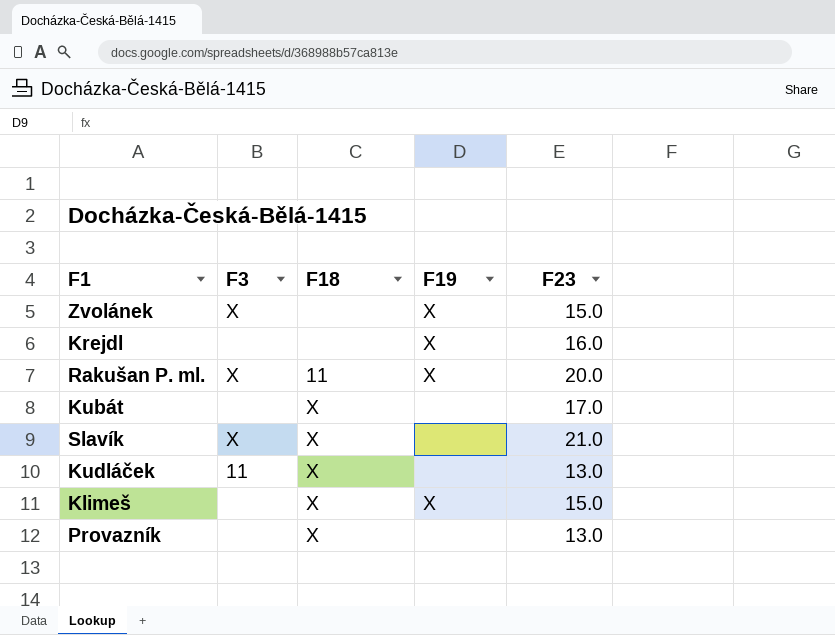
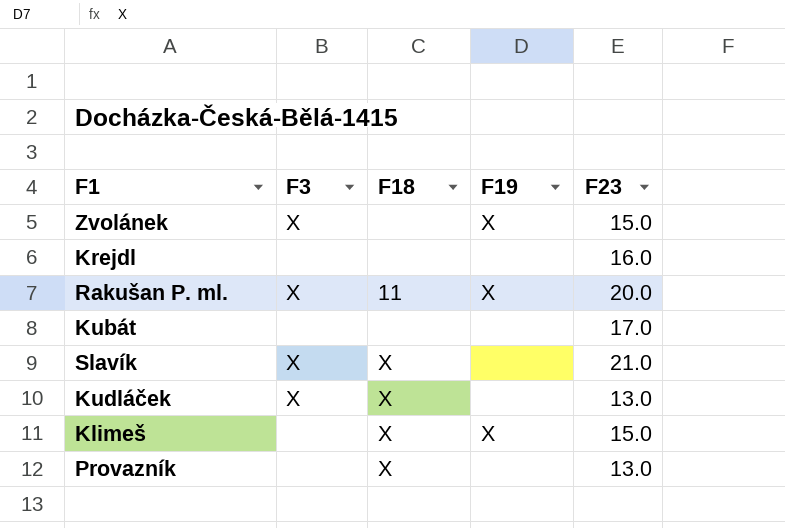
Krejdl | F19: X -> none
Kubát | F18: X -> none
Kudláček | F3: 11 -> X

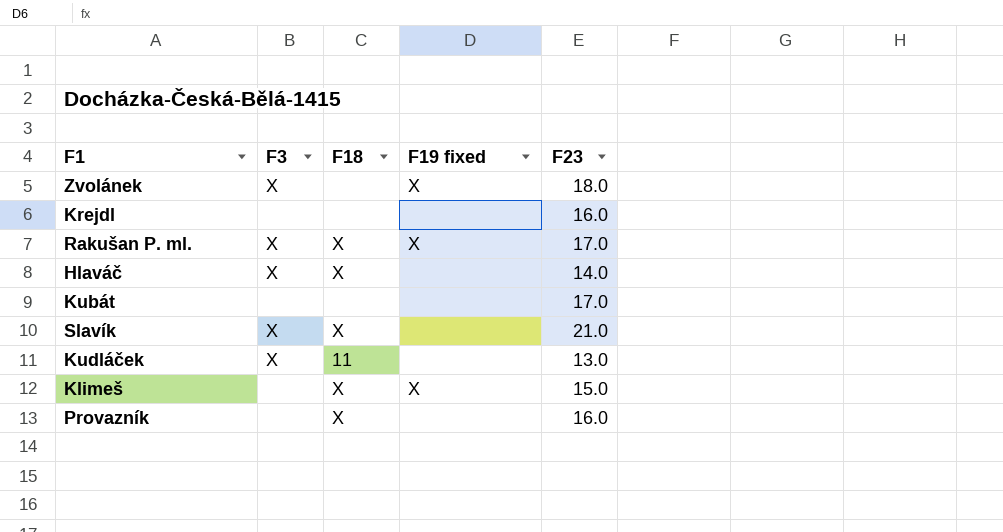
column name: F19 -> F19 fixed
Zvolánek | F23: 15.0 -> 18.0
Rakušan P. ml. | F18: 11 -> X
Rakušan P. ml. | F23: 20.0 -> 17.0
row Hlaváč: none -> X | X | none | 14.0
Kudláček | F18: X -> 11
Provazník | F23: 13.0 -> 16.0

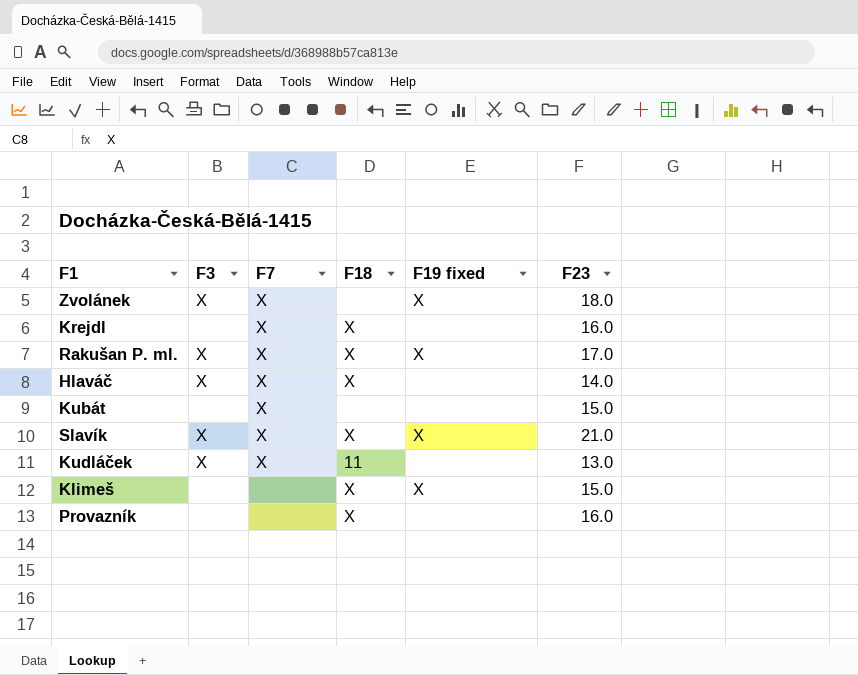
column F7 | position: none -> 3
Krejdl | F18: none -> X
Kubát | F23: 17.0 -> 15.0
Slavík | F19 fixed: none -> X

